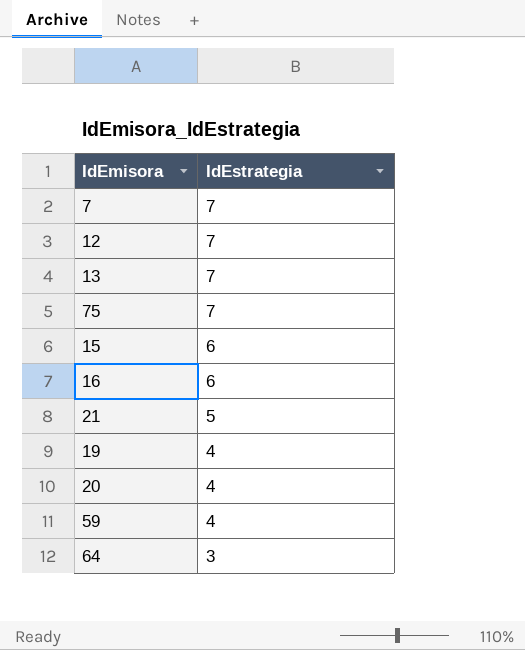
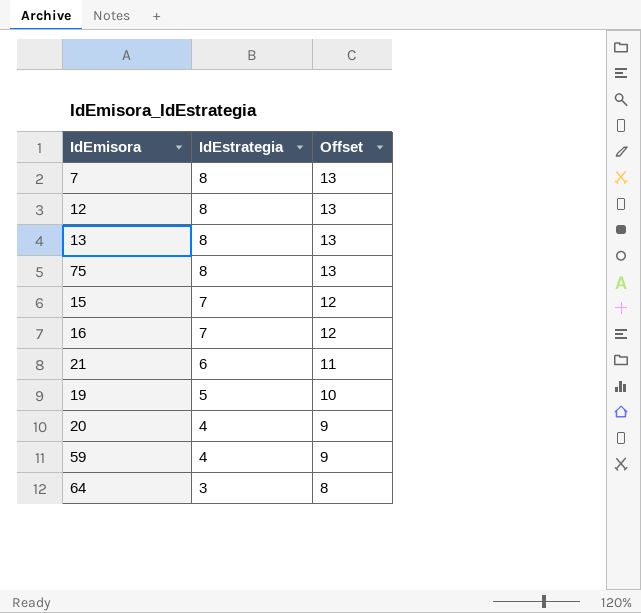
column Offset | formula: none -> [IdEstrategia] + 5
7 | IdEstrategia: 7 -> 8
12 | IdEstrategia: 7 -> 8
13 | IdEstrategia: 7 -> 8
75 | IdEstrategia: 7 -> 8
15 | IdEstrategia: 6 -> 7
16 | IdEstrategia: 6 -> 7
21 | IdEstrategia: 5 -> 6
19 | IdEstrategia: 4 -> 5

